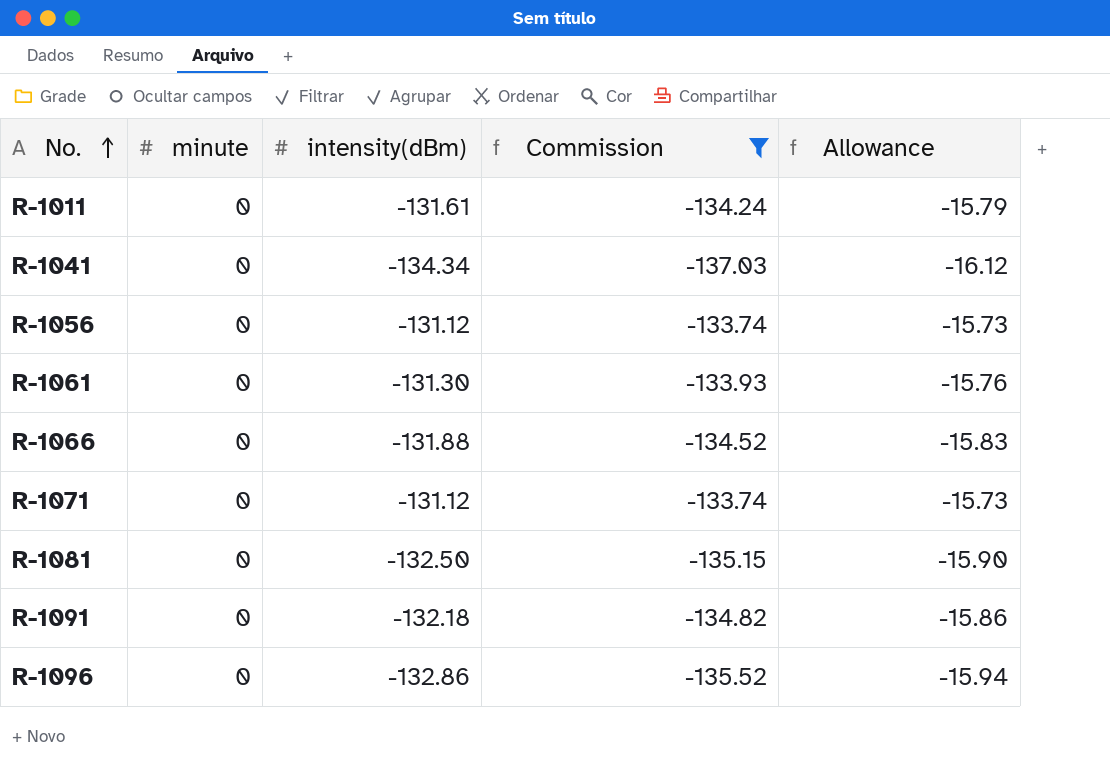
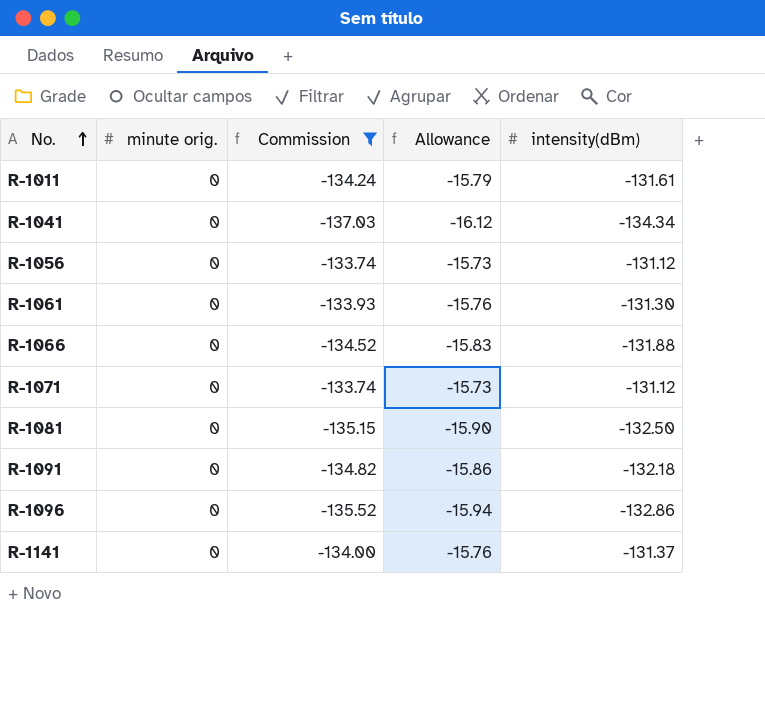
column name: minute -> minute orig.
column intensity(dBm) | position: 3 -> 5
row R-1141: none -> 0 | -134.00 | -15.76 | -131.37

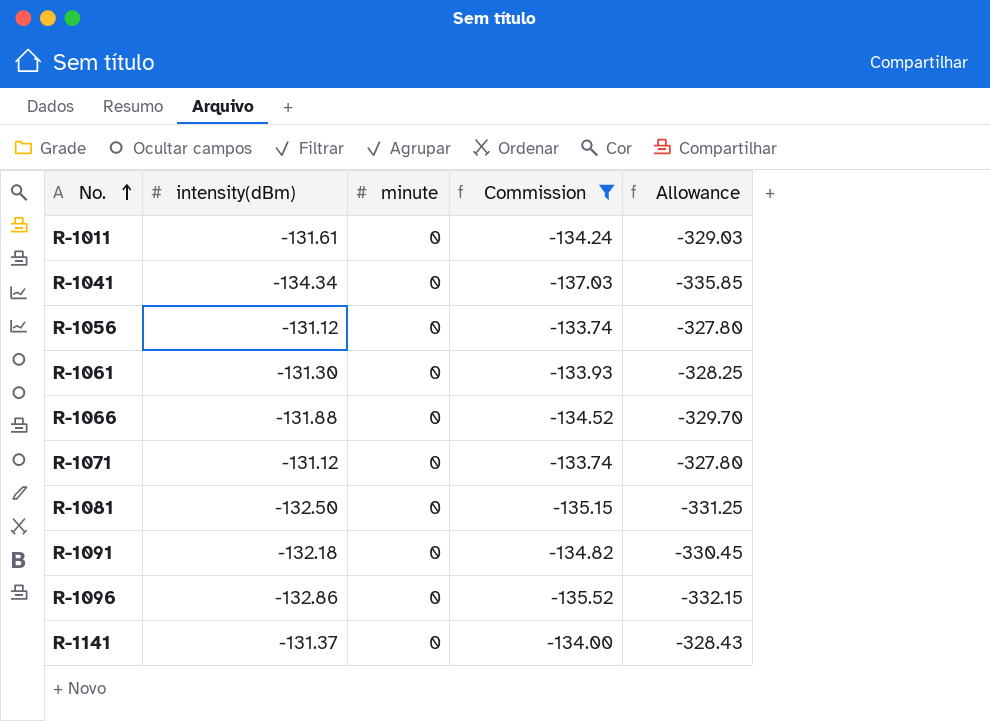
column intensity(dBm) | position: 5 -> 2
column name: minute orig. -> minute
column Allowance | formula: [intensity(dBm)] * 0.12 -> [intensity(dBm)] * 2.5

